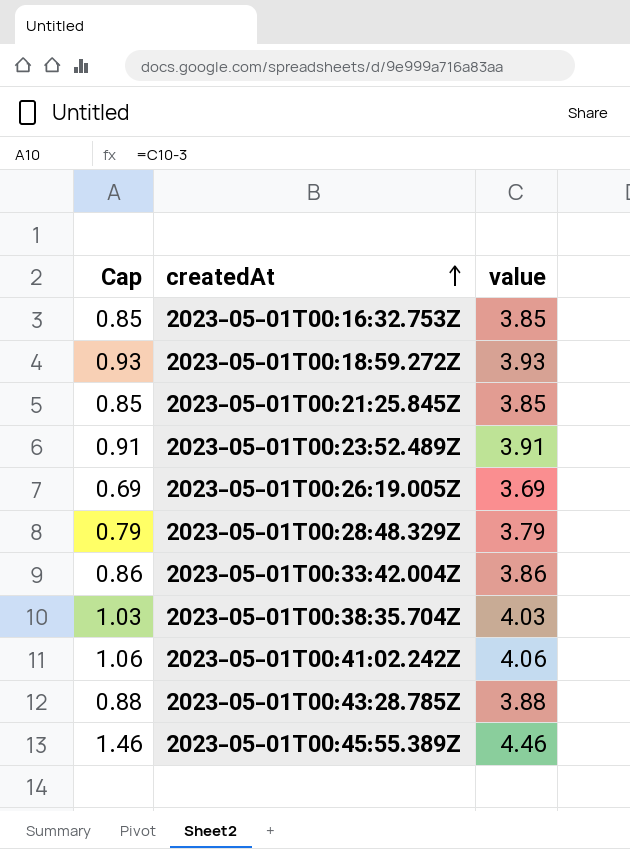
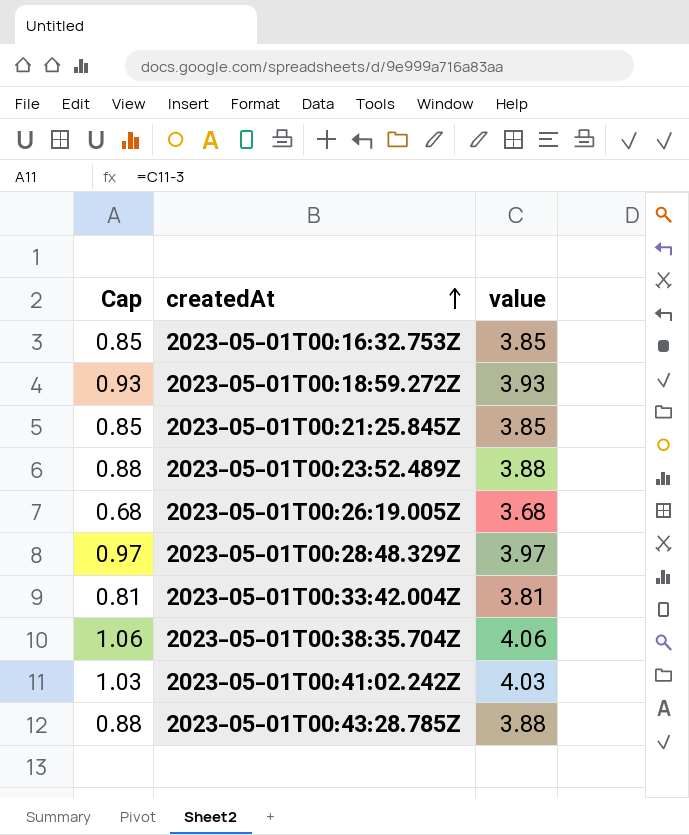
row 2023-05-01T00:45:55.389Z: 1.46 | 4.46 -> none
2023-05-01T00:23:52.489Z | Cap: 0.91 -> 0.88
2023-05-01T00:23:52.489Z | value: 3.91 -> 3.88
2023-05-01T00:26:19.005Z | Cap: 0.69 -> 0.68
2023-05-01T00:26:19.005Z | value: 3.69 -> 3.68
2023-05-01T00:28:48.329Z | Cap: 0.79 -> 0.97
2023-05-01T00:28:48.329Z | value: 3.79 -> 3.97
2023-05-01T00:33:42.004Z | Cap: 0.86 -> 0.81
2023-05-01T00:33:42.004Z | value: 3.86 -> 3.81
2023-05-01T00:38:35.704Z | Cap: 1.03 -> 1.06
2023-05-01T00:38:35.704Z | value: 4.03 -> 4.06
2023-05-01T00:41:02.242Z | Cap: 1.06 -> 1.03
2023-05-01T00:41:02.242Z | value: 4.06 -> 4.03

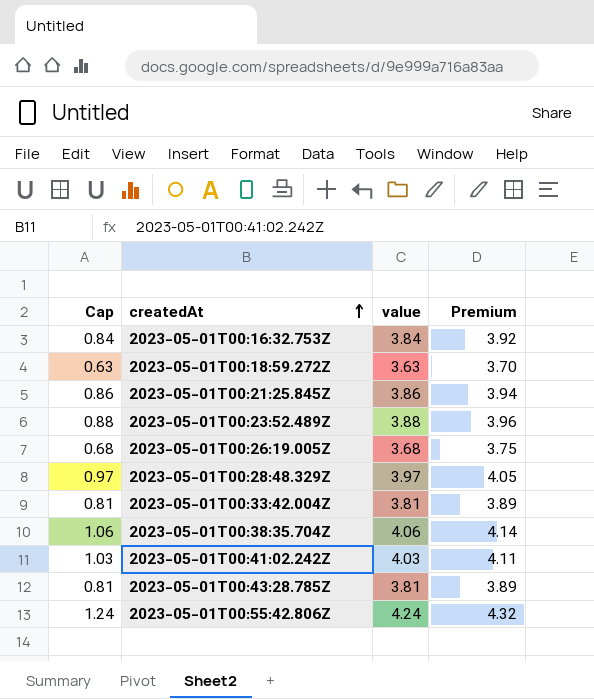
column Premium | formula: none -> [value] * 1.02
2023-05-01T00:16:32.753Z | Cap: 0.85 -> 0.84
2023-05-01T00:16:32.753Z | value: 3.85 -> 3.84
2023-05-01T00:18:59.272Z | Cap: 0.93 -> 0.63
2023-05-01T00:18:59.272Z | value: 3.93 -> 3.63
2023-05-01T00:21:25.845Z | Cap: 0.85 -> 0.86
2023-05-01T00:21:25.845Z | value: 3.85 -> 3.86
2023-05-01T00:43:28.785Z | Cap: 0.88 -> 0.81
2023-05-01T00:43:28.785Z | value: 3.88 -> 3.81
row 2023-05-01T00:55:42.806Z: none -> 1.24 | 4.24 | 4.32

